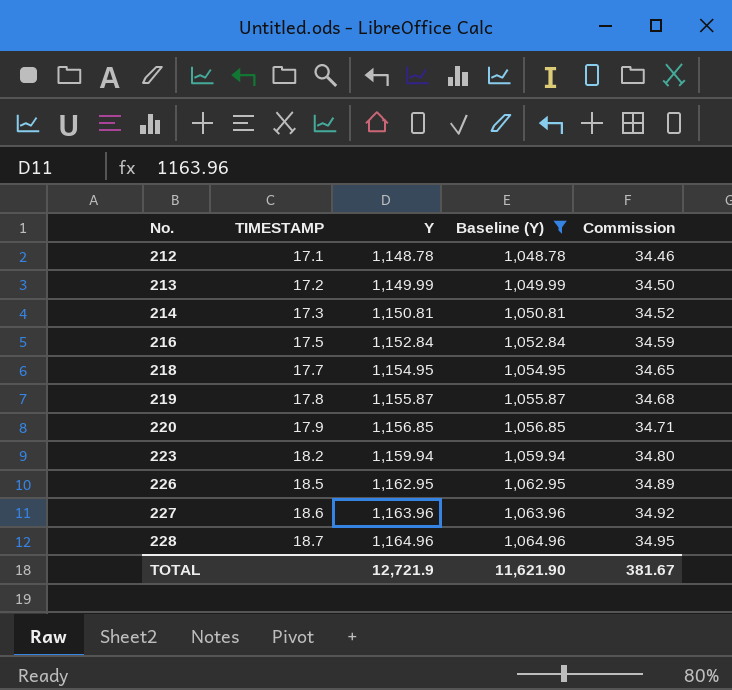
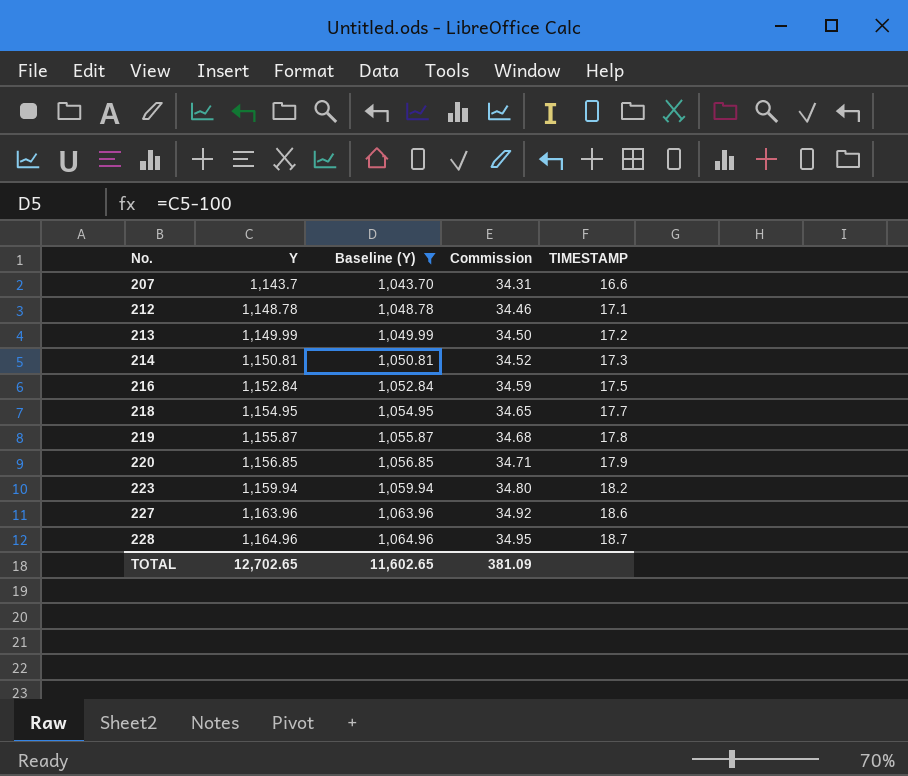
column TIMESTAMP | position: 2 -> 5
row 226: 18.5 | 1,162.95 | 1,062.95 | 34.89 -> none
row 207: none -> 1,143.7 | 1,043.70 | 34.31 | 16.6
TOTAL | Y: 12,721.9 -> 12,702.65
TOTAL | Baseline (Y): 11,621.90 -> 11,602.65
TOTAL | Commission: 381.67 -> 381.09

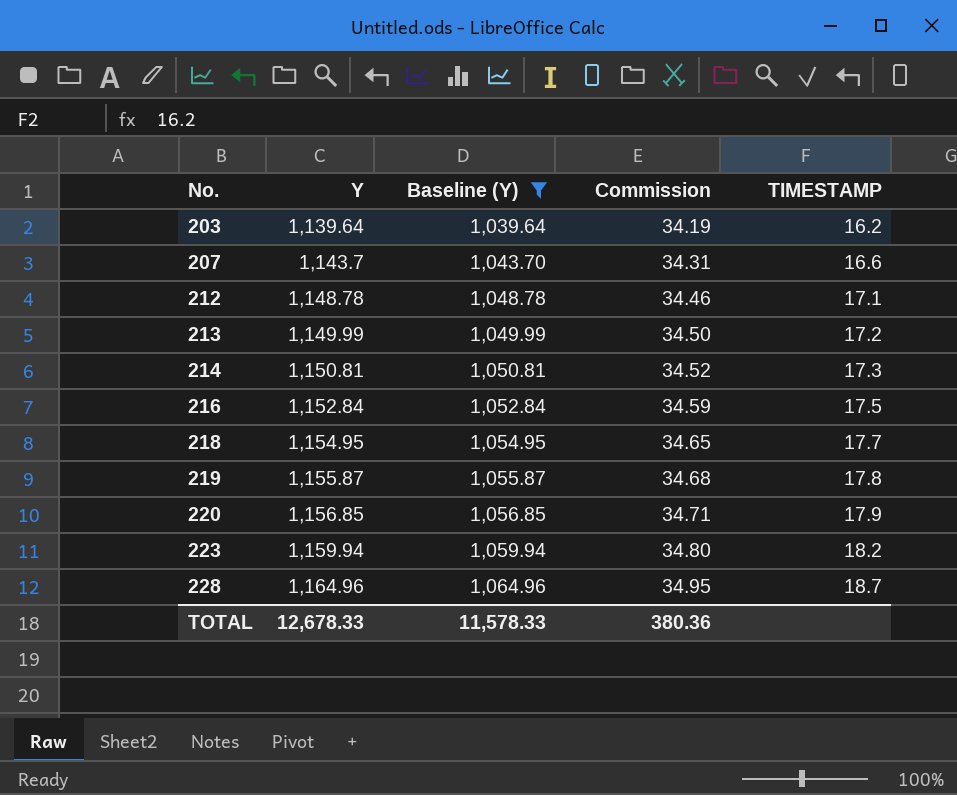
row 227: 1,163.96 | 1,063.96 | 34.92 | 18.6 -> none
row 203: none -> 1,139.64 | 1,039.64 | 34.19 | 16.2
TOTAL | Y: 12,702.65 -> 12,678.33
TOTAL | Baseline (Y): 11,602.65 -> 11,578.33
TOTAL | Commission: 381.09 -> 380.36

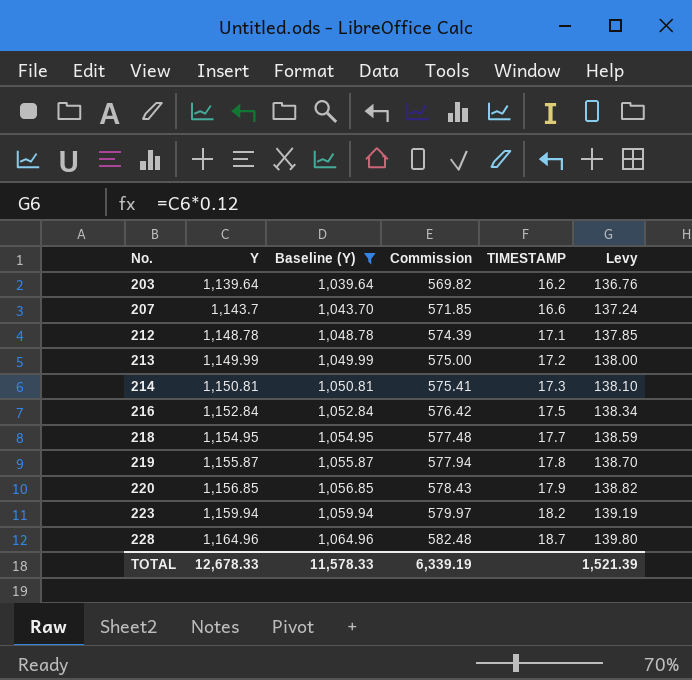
column Commission | formula: [Y] * 0.03 -> [Y] * 0.5
column Levy | formula: none -> [Y] * 0.12
TOTAL | Commission: 380.36 -> 6,339.19

